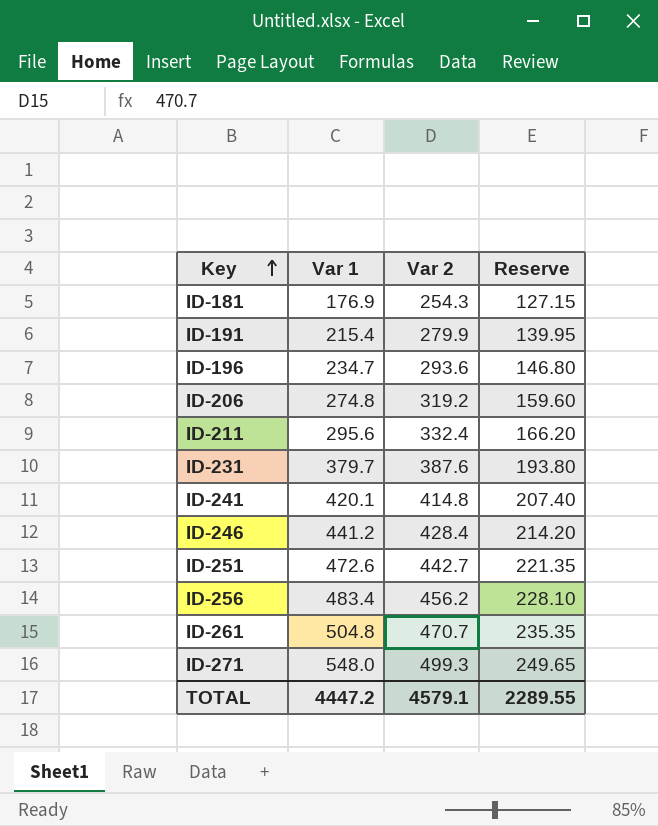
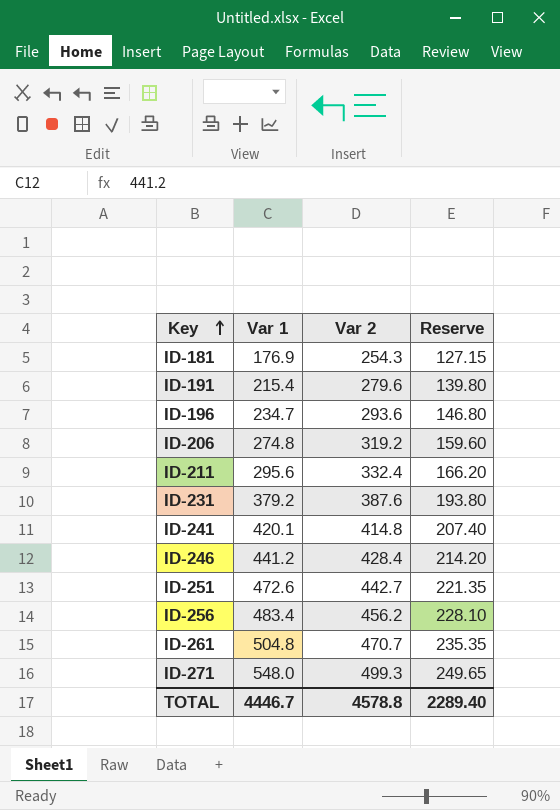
ID-191 | Var 2: 279.9 -> 279.6
ID-191 | Reserve: 139.95 -> 139.80
ID-231 | Var 1: 379.7 -> 379.2
TOTAL | Var 1: 4447.2 -> 4446.7
TOTAL | Var 2: 4579.1 -> 4578.8
TOTAL | Reserve: 2289.55 -> 2289.40

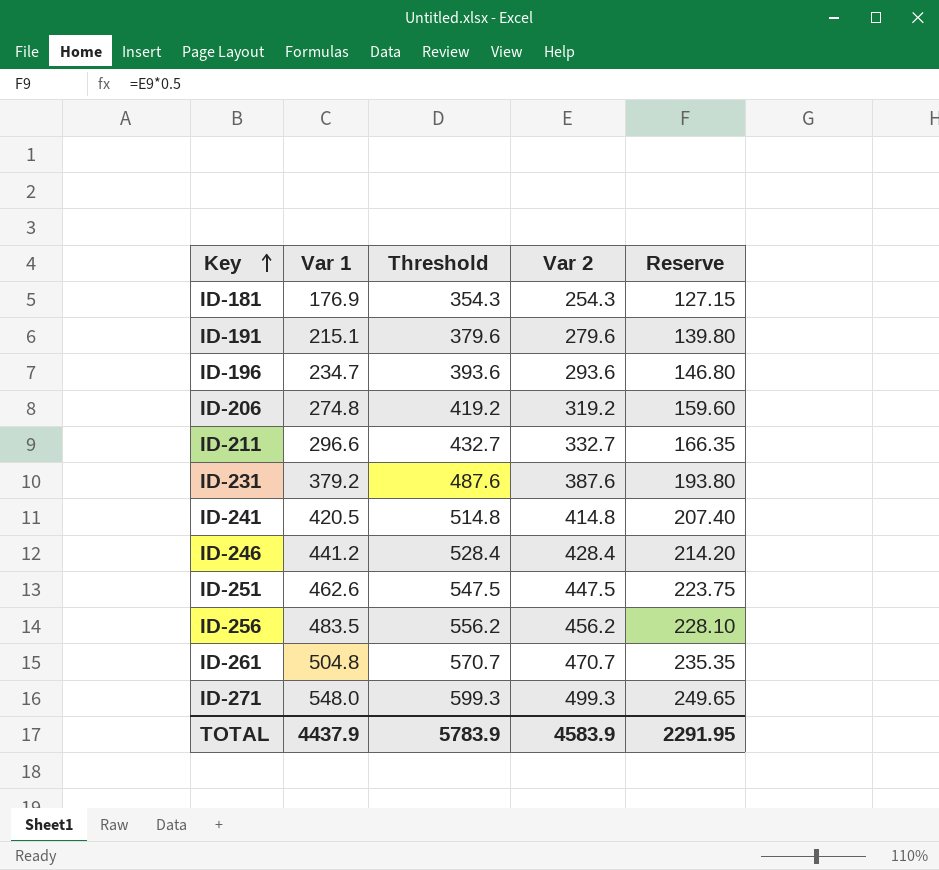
column Threshold | formula: none -> [Var 2] + 100
ID-191 | Var 1: 215.4 -> 215.1
ID-211 | Var 1: 295.6 -> 296.6
ID-211 | Var 2: 332.4 -> 332.7
ID-211 | Reserve: 166.20 -> 166.35
ID-241 | Var 1: 420.1 -> 420.5
ID-251 | Var 1: 472.6 -> 462.6
ID-251 | Var 2: 442.7 -> 447.5
ID-251 | Reserve: 221.35 -> 223.75
ID-256 | Var 1: 483.4 -> 483.5
TOTAL | Var 1: 4446.7 -> 4437.9
TOTAL | Var 2: 4578.8 -> 4583.9
TOTAL | Reserve: 2289.40 -> 2291.95

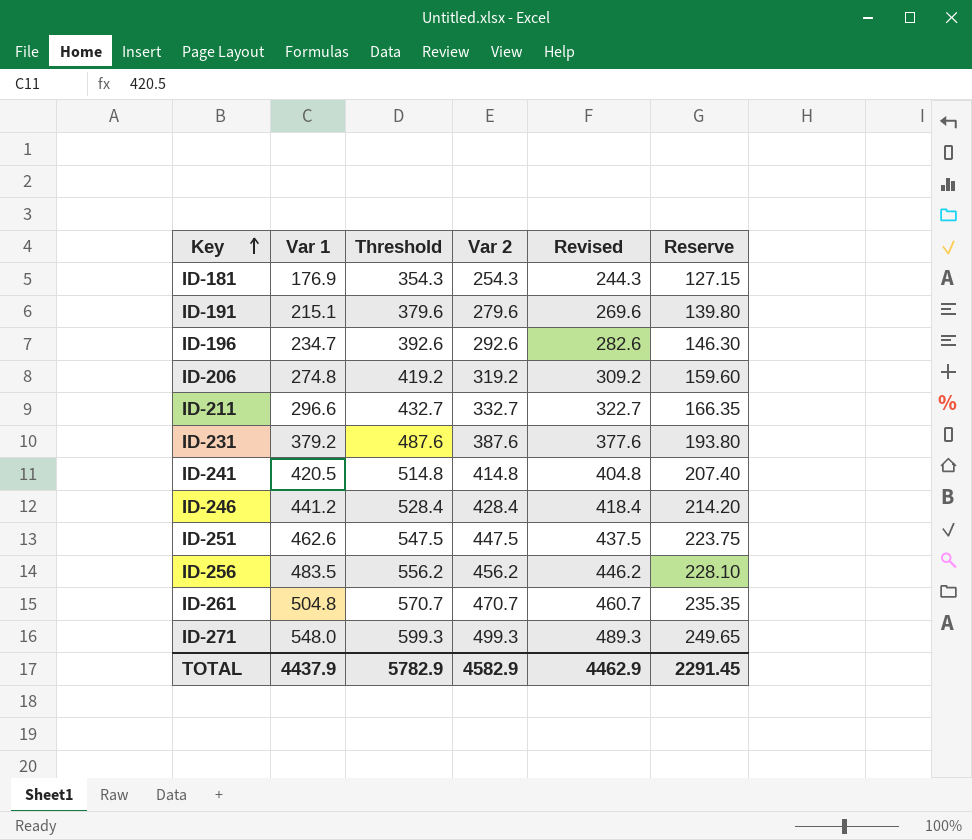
column Revised | formula: none -> [Var 2] - 10
ID-196 | Threshold: 393.6 -> 392.6
ID-196 | Var 2: 293.6 -> 292.6
ID-196 | Reserve: 146.80 -> 146.30
TOTAL | Threshold: 5783.9 -> 5782.9
TOTAL | Var 2: 4583.9 -> 4582.9
TOTAL | Reserve: 2291.95 -> 2291.45

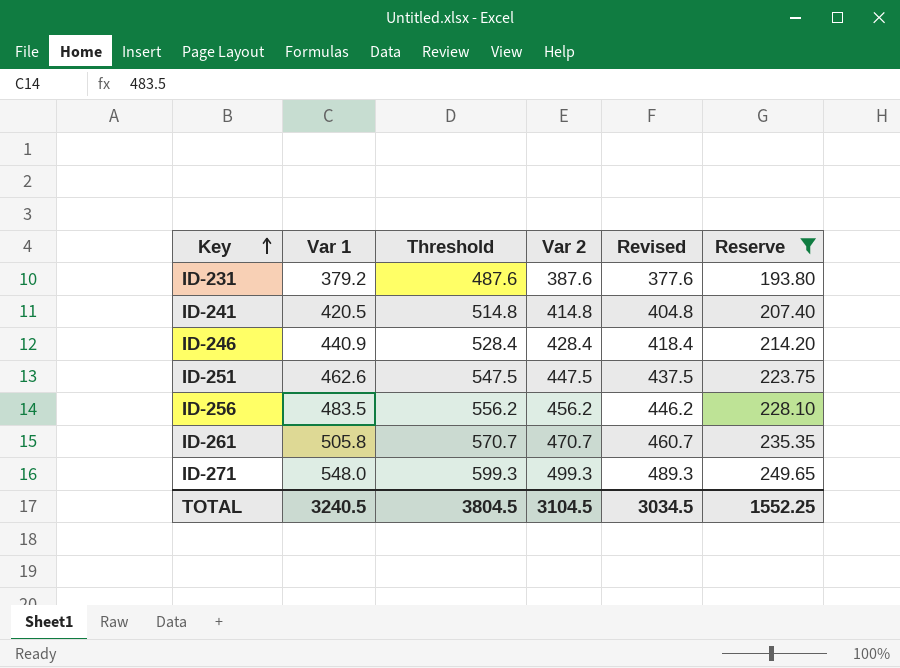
filter: none -> Reserve >= 193.80
ID-246 | Var 1: 441.2 -> 440.9
ID-261 | Var 1: 504.8 -> 505.8
TOTAL | Var 1: 4437.9 -> 3240.5
TOTAL | Threshold: 5782.9 -> 3804.5
TOTAL | Var 2: 4582.9 -> 3104.5
TOTAL | Revised: 4462.9 -> 3034.5
TOTAL | Reserve: 2291.45 -> 1552.25

